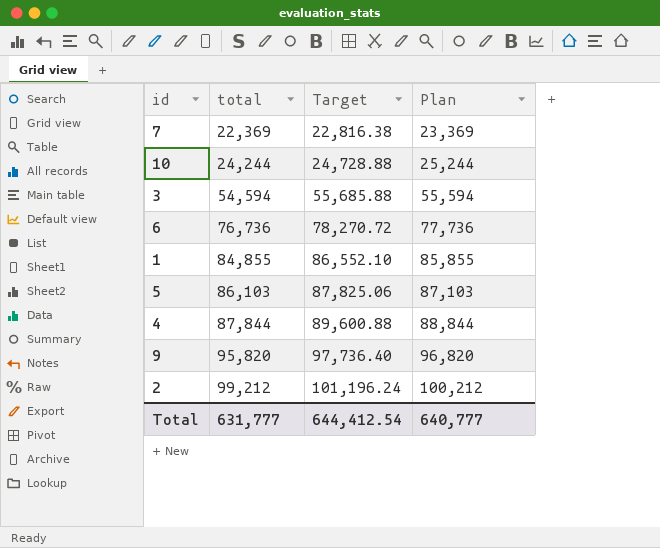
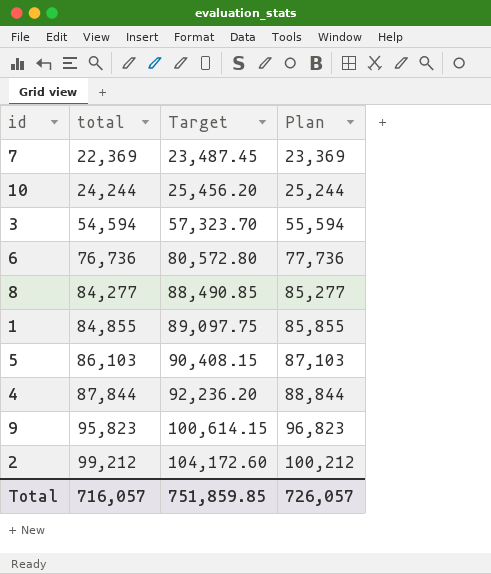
column Target | formula: [total] * 1.02 -> [total] * 1.05
row 8: none -> 84,277 | 88,490.85 | 85,277
9 | total: 95,820 -> 95,823
9 | Plan: 96,820 -> 96,823
Total | total: 631,777 -> 716,057
Total | Target: 644,412.54 -> 751,859.85
Total | Plan: 640,777 -> 726,057

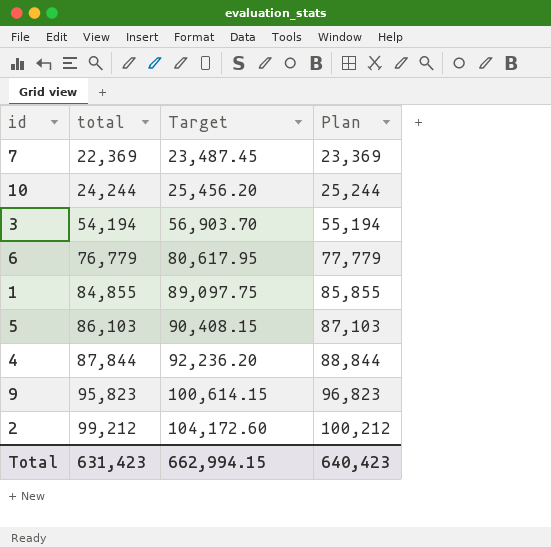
row 8: 84,277 | 88,490.85 | 85,277 -> none
3 | total: 54,594 -> 54,194
3 | Target: 57,323.70 -> 56,903.70
3 | Plan: 55,594 -> 55,194
6 | total: 76,736 -> 76,779
6 | Target: 80,572.80 -> 80,617.95
6 | Plan: 77,736 -> 77,779
Total | total: 716,057 -> 631,423
Total | Target: 751,859.85 -> 662,994.15
Total | Plan: 726,057 -> 640,423

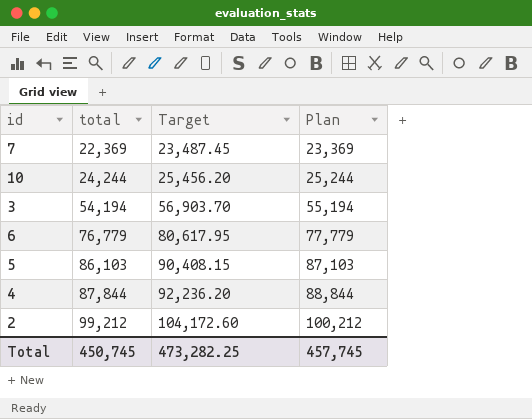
row 1: 84,855 | 89,097.75 | 85,855 -> none
row 9: 95,823 | 100,614.15 | 96,823 -> none
Total | total: 631,423 -> 450,745
Total | Target: 662,994.15 -> 473,282.25
Total | Plan: 640,423 -> 457,745

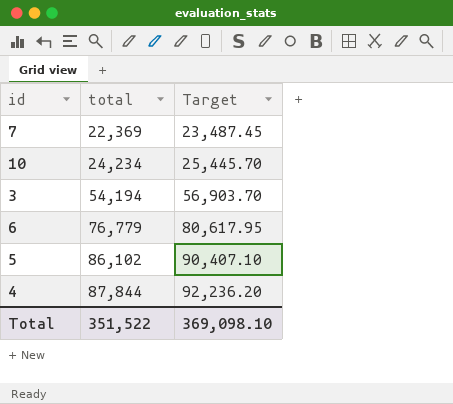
column Plan | formula: [total] + 1000 -> none
row 2: 99,212 | 104,172.60 | 100,212 -> none
10 | total: 24,244 -> 24,234
10 | Target: 25,456.20 -> 25,445.70
5 | total: 86,103 -> 86,102
5 | Target: 90,408.15 -> 90,407.10
Total | total: 450,745 -> 351,522
Total | Target: 473,282.25 -> 369,098.10

